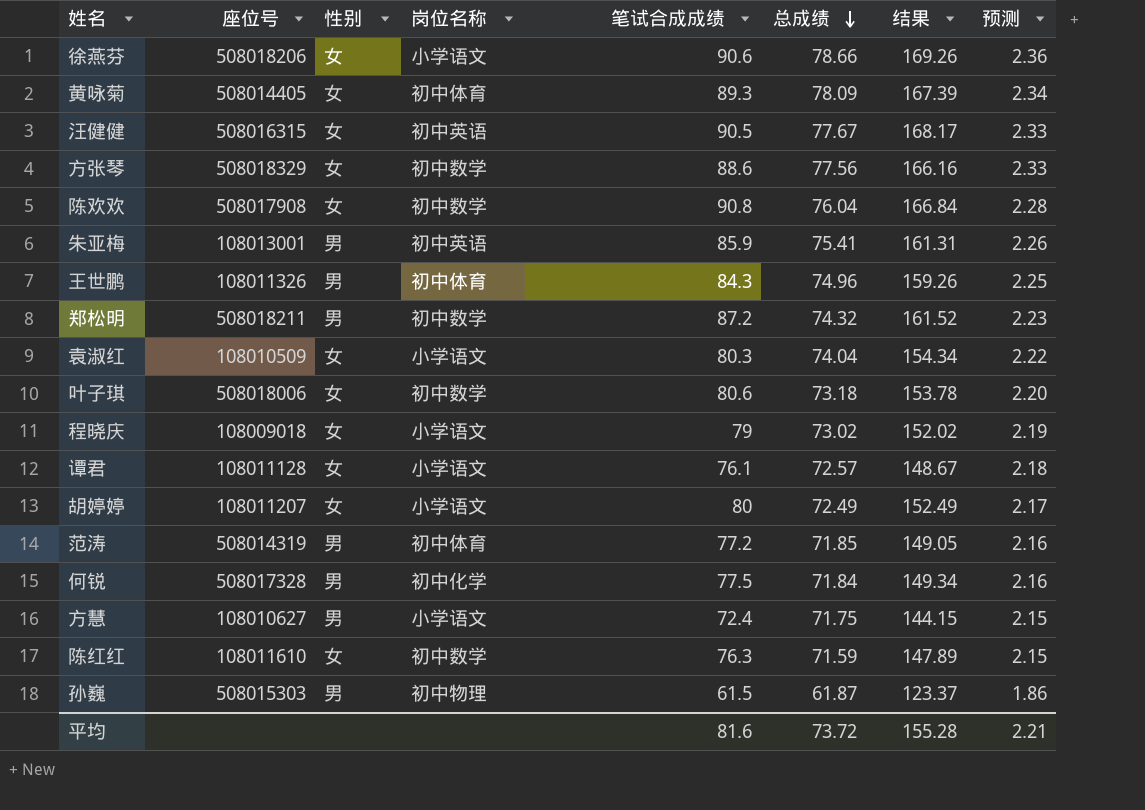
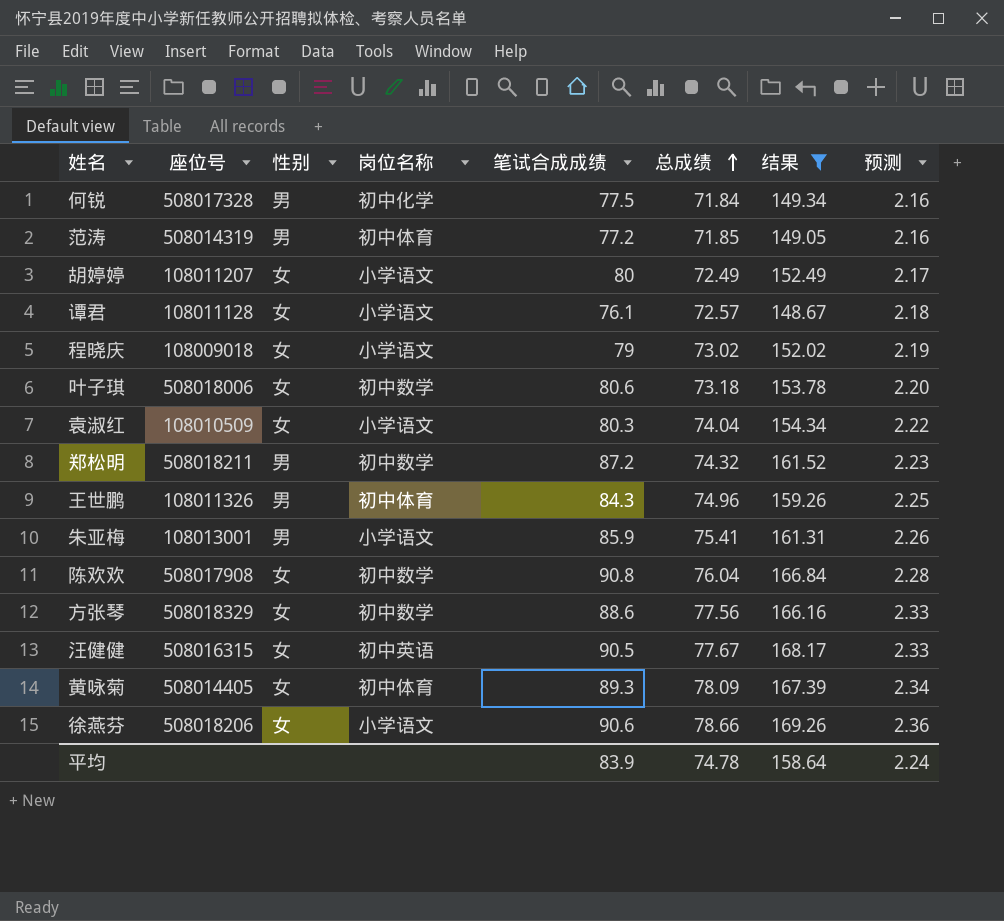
filter: none -> 结果 >= 148.67
row order: 总成绩 descending -> 总成绩 ascending
朱亚梅 | 岗位名称: 初中英语 -> 小学语文
平均 | 笔试合成成绩: 81.6 -> 83.9
平均 | 总成绩: 73.72 -> 74.78
平均 | 结果: 155.28 -> 158.64
平均 | 预测: 2.21 -> 2.24

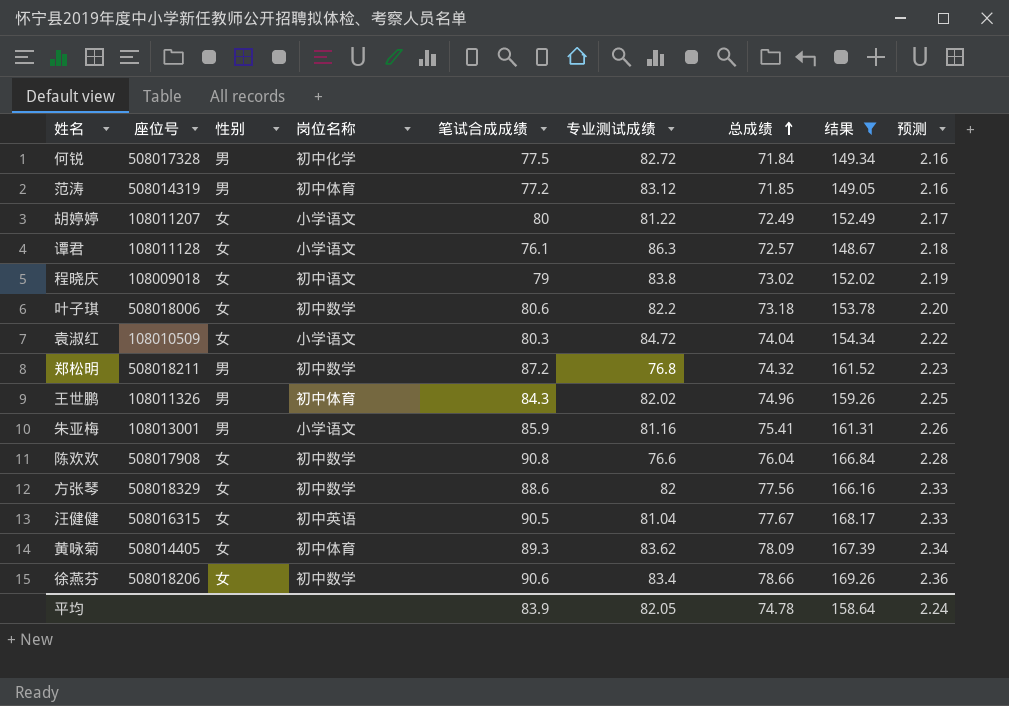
column 专业测试成绩 | position: none -> 6
程晓庆 | 岗位名称: 小学语文 -> 初中语文
徐燕芬 | 岗位名称: 小学语文 -> 初中数学

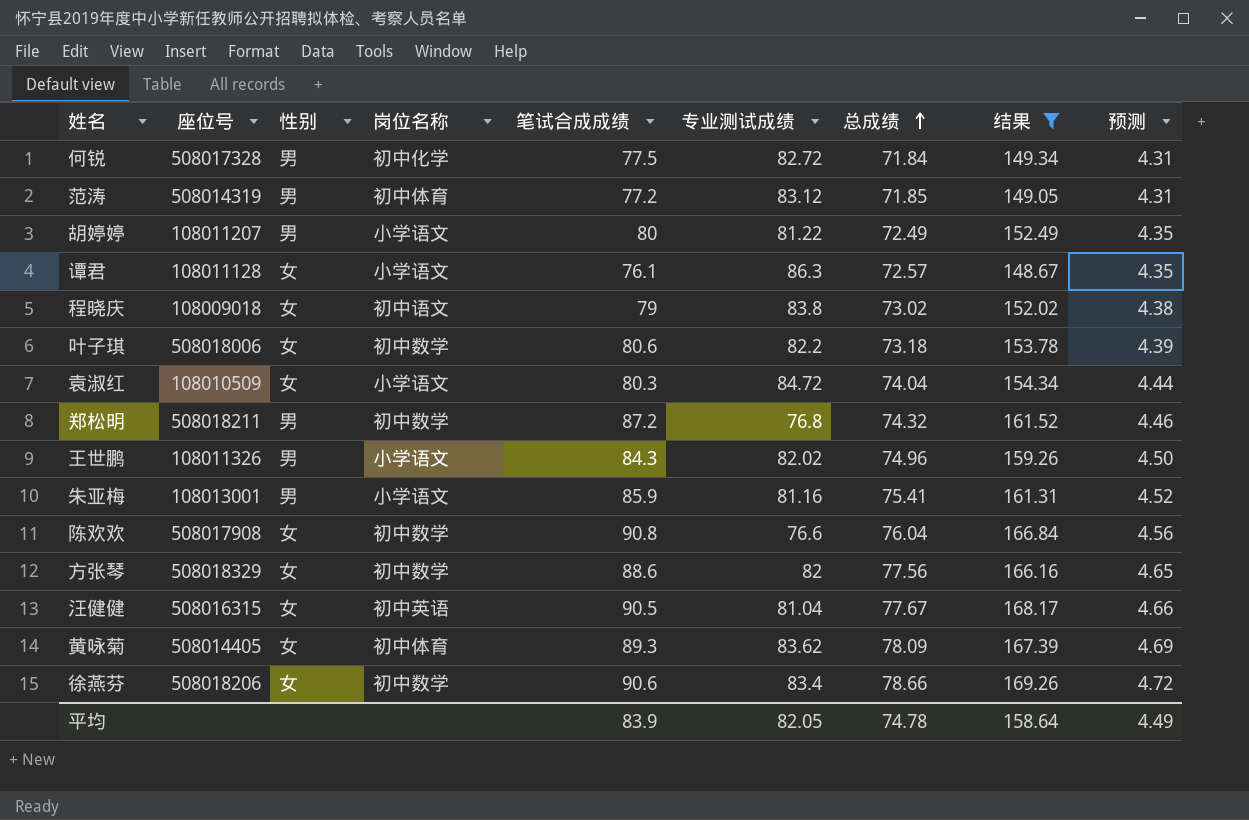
column 预测 | formula: [总成绩] * 0.03 -> [总成绩] * 0.06
胡婷婷 | 性别: 女 -> 男
王世鹏 | 岗位名称: 初中体育 -> 小学语文
平均 | 预测: 2.24 -> 4.49

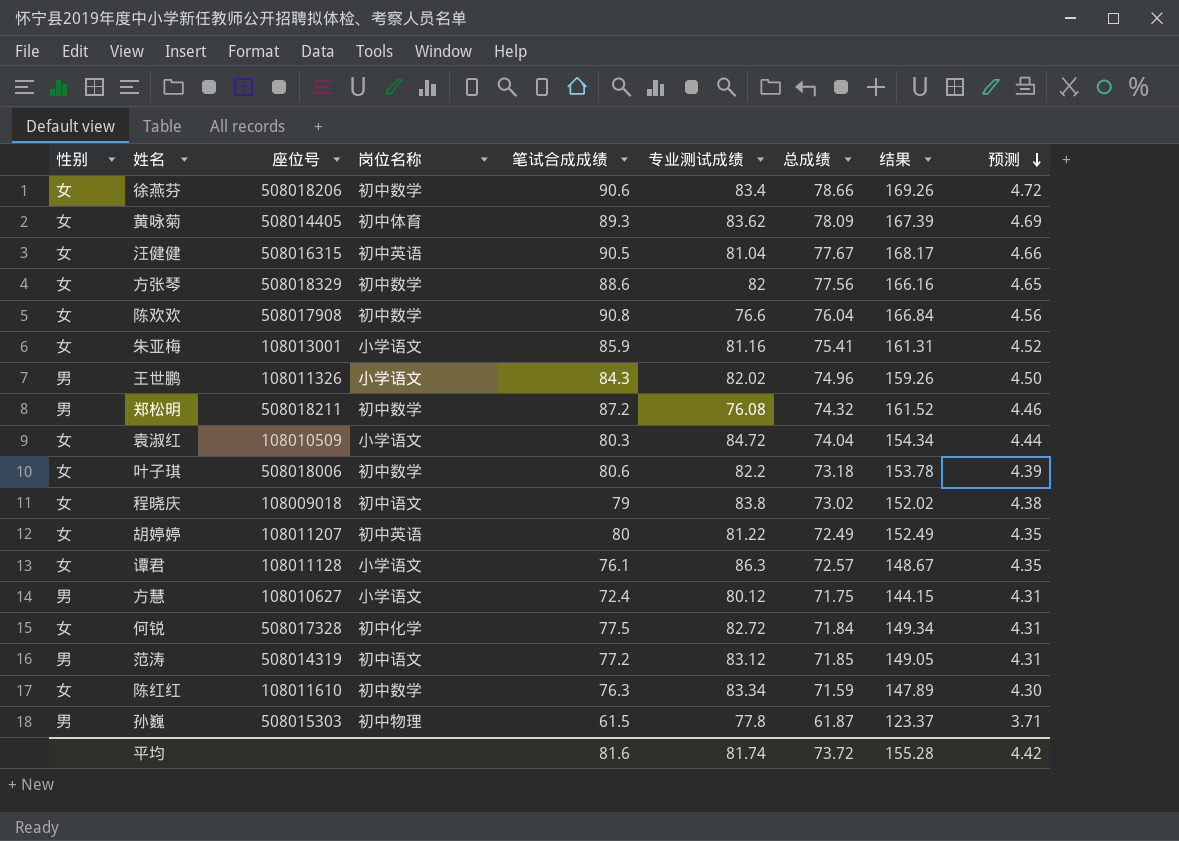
filter: 结果 >= 148.67 -> none
row order: 总成绩 ascending -> 预测 descending
column 性别 | position: 3 -> 1
朱亚梅 | 性别: 男 -> 女
郑松明 | 专业测试成绩: 76.8 -> 76.08
胡婷婷 | 性别: 男 -> 女
胡婷婷 | 岗位名称: 小学语文 -> 初中英语
何锐 | 性别: 男 -> 女
范涛 | 岗位名称: 初中体育 -> 初中语文
平均 | 笔试合成成绩: 83.9 -> 81.6
平均 | 专业测试成绩: 82.05 -> 81.74
平均 | 总成绩: 74.78 -> 73.72
平均 | 结果: 158.64 -> 155.28
平均 | 预测: 4.49 -> 4.42

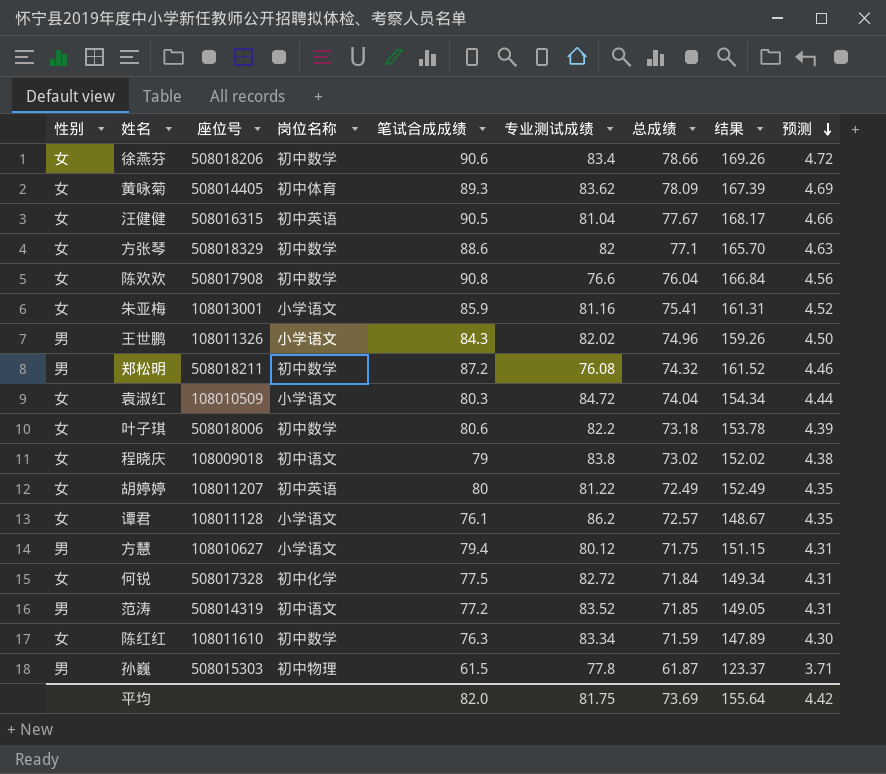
方张琴 | 总成绩: 77.56 -> 77.1
方张琴 | 结果: 166.16 -> 165.70
方张琴 | 预测: 4.65 -> 4.63
谭君 | 专业测试成绩: 86.3 -> 86.2
方慧 | 笔试合成成绩: 72.4 -> 79.4
方慧 | 结果: 144.15 -> 151.15
范涛 | 专业测试成绩: 83.12 -> 83.52
平均 | 笔试合成成绩: 81.6 -> 82.0
平均 | 专业测试成绩: 81.74 -> 81.75
平均 | 总成绩: 73.72 -> 73.69
平均 | 结果: 155.28 -> 155.64

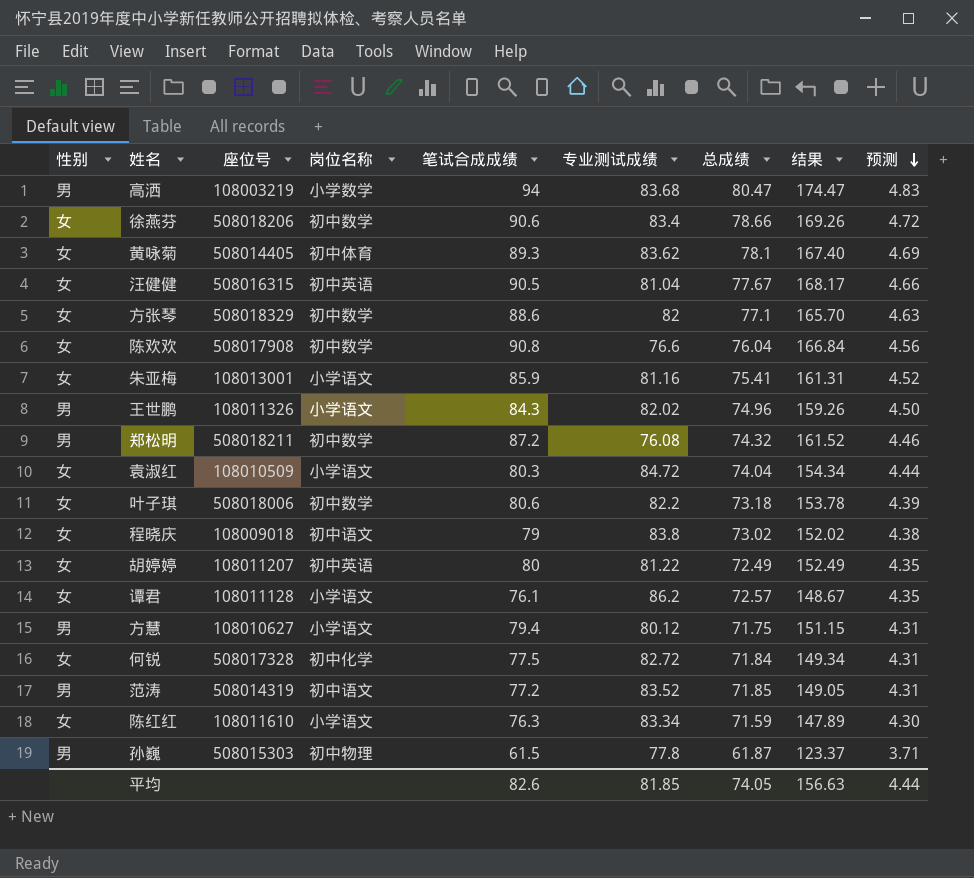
row 高洒: none -> 男 | 108003219 | 小学数学 | 94 | 83.68 | 80.47 | 174.47 | 4.83
黄咏菊 | 总成绩: 78.09 -> 78.1
黄咏菊 | 结果: 167.39 -> 167.40
陈红红 | 岗位名称: 初中数学 -> 小学语文
平均 | 笔试合成成绩: 82.0 -> 82.6
平均 | 专业测试成绩: 81.75 -> 81.85
平均 | 总成绩: 73.69 -> 74.05
平均 | 结果: 155.64 -> 156.63
平均 | 预测: 4.42 -> 4.44

